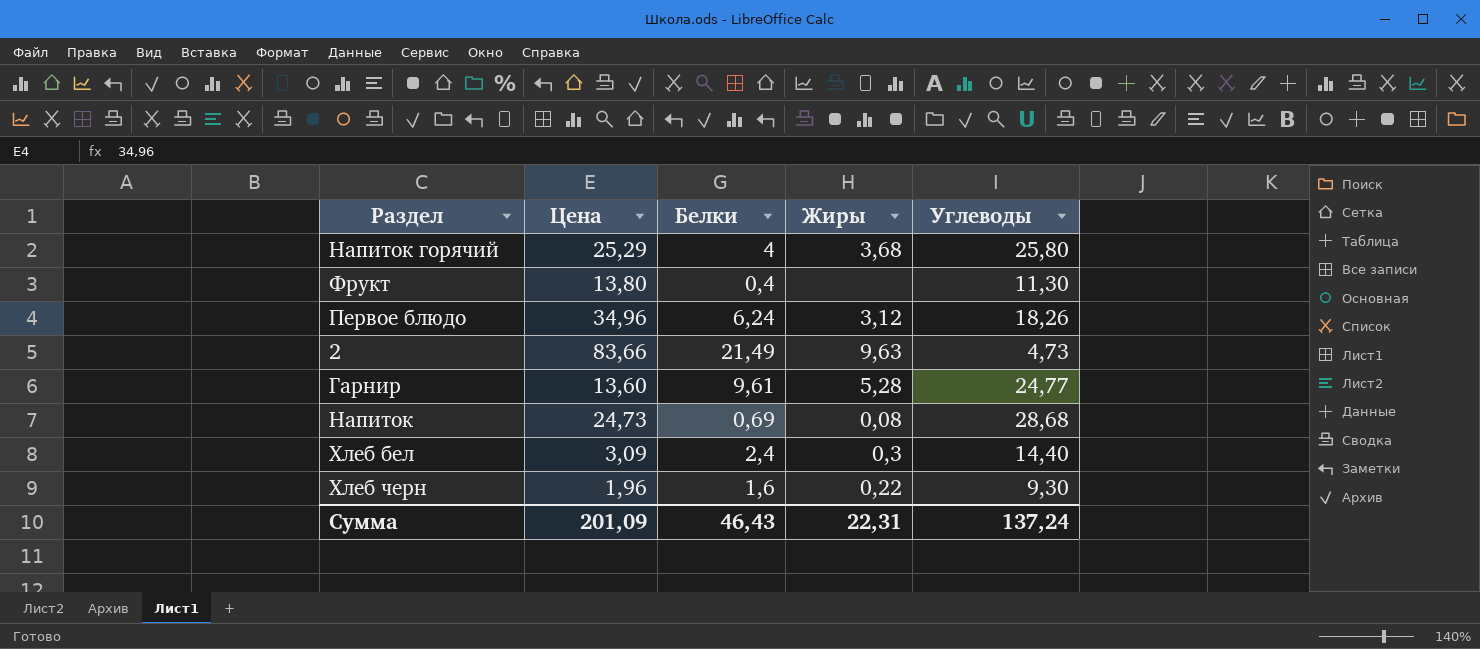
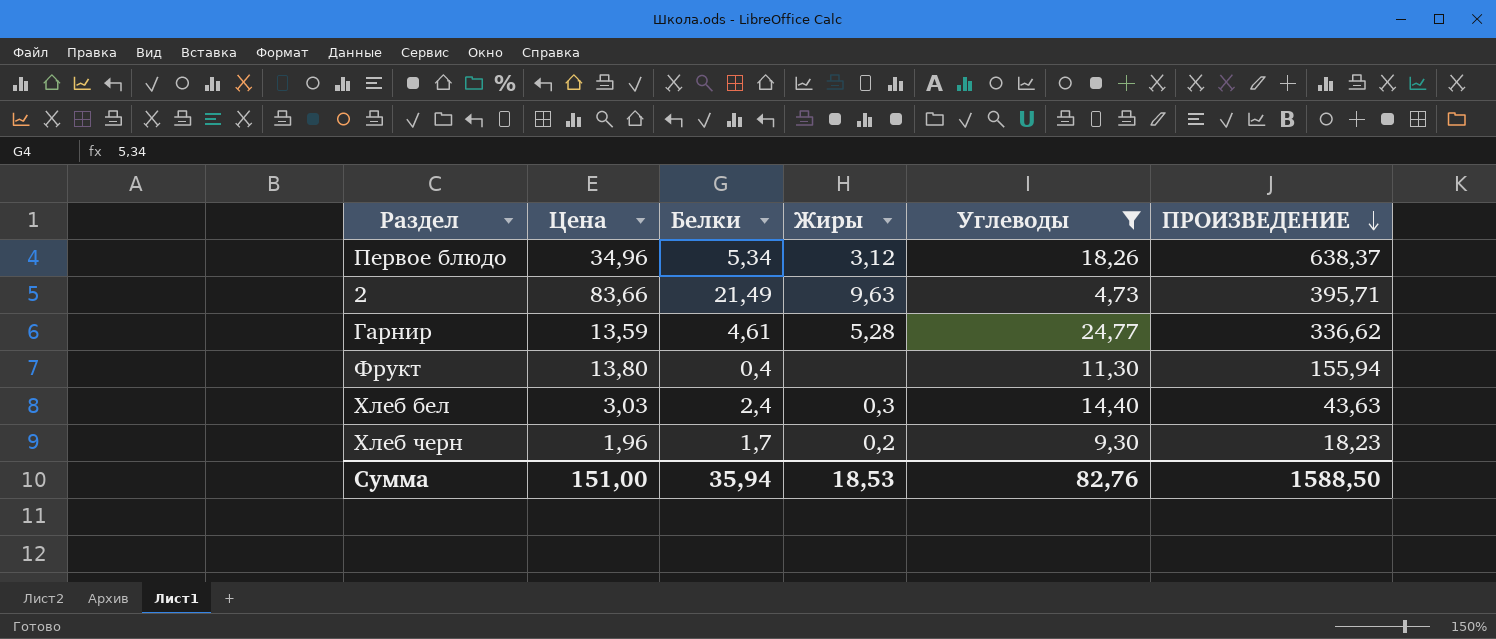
filter: none -> Углеводы <= 24,77
row order: none -> ПРОИЗВЕДЕНИЕ descending
column ПРОИЗВЕДЕНИЕ | formula: none -> [Цена] * [Углеводы]
Первое блюдо | Белки: 6,24 -> 5,34
Гарнир | Цена: 13,60 -> 13,59
Гарнир | Белки: 9,61 -> 4,61
Хлеб бел | Цена: 3,09 -> 3,03
Хлеб черн | Белки: 1,6 -> 1,7
Хлеб черн | Жиры: 0,22 -> 0,2
Сумма | Цена: 201,09 -> 151,00
Сумма | Белки: 46,43 -> 35,94
Сумма | Жиры: 22,31 -> 18,53
Сумма | Углеводы: 137,24 -> 82,76

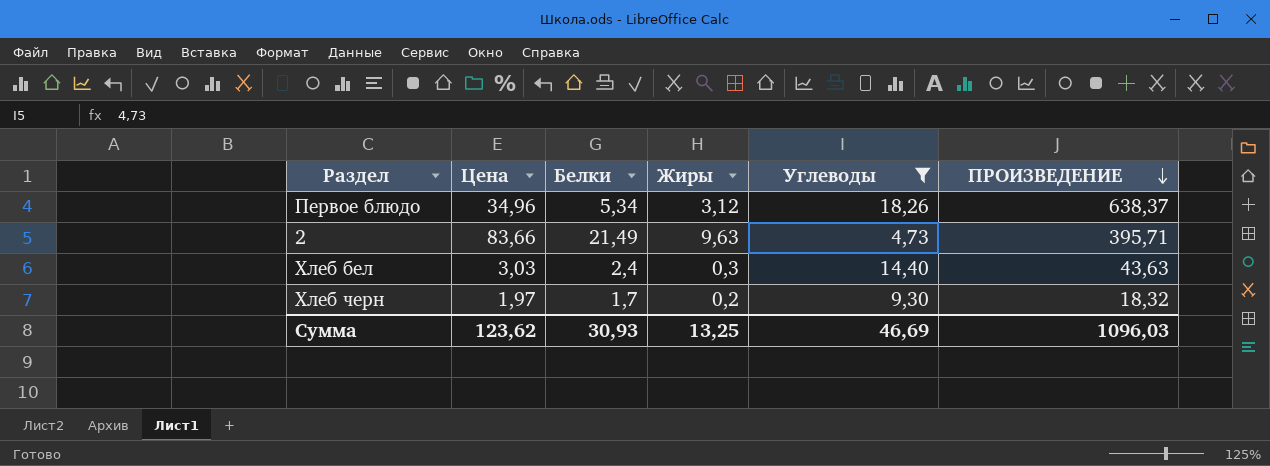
row Гарнир: 13,59 | 4,61 | 5,28 | 24,77 | 336,62 -> none
row Фрукт: 13,80 | 0,4 | none | 11,30 | 155,94 -> none
Хлеб черн | Цена: 1,96 -> 1,97
Хлеб черн | ПРОИЗВЕДЕНИЕ: 18,23 -> 18,32
Сумма | Цена: 151,00 -> 123,62
Сумма | Белки: 35,94 -> 30,93
Сумма | Жиры: 18,53 -> 13,25
Сумма | Углеводы: 82,76 -> 46,69
Сумма | ПРОИЗВЕДЕНИЕ: 1588,50 -> 1096,03

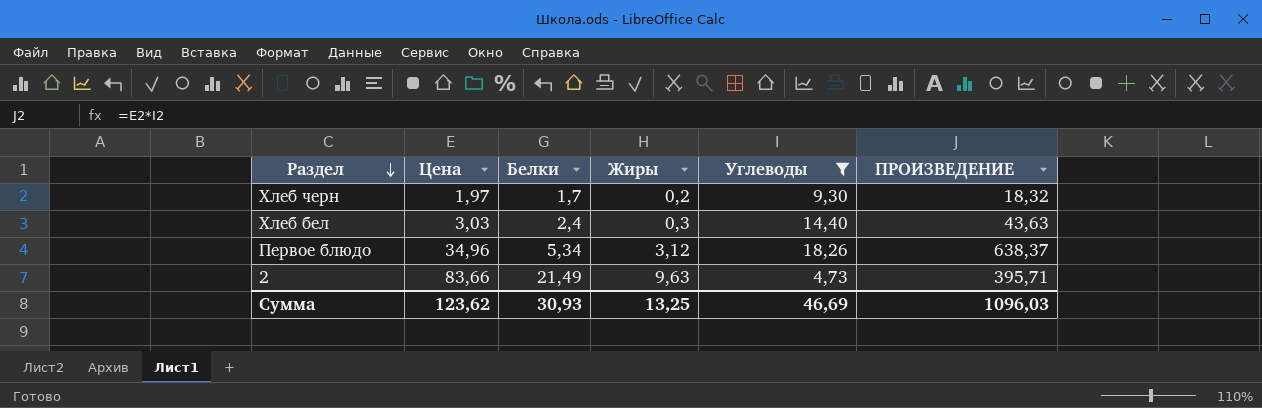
row order: ПРОИЗВЕДЕНИЕ descending -> Раздел descending

